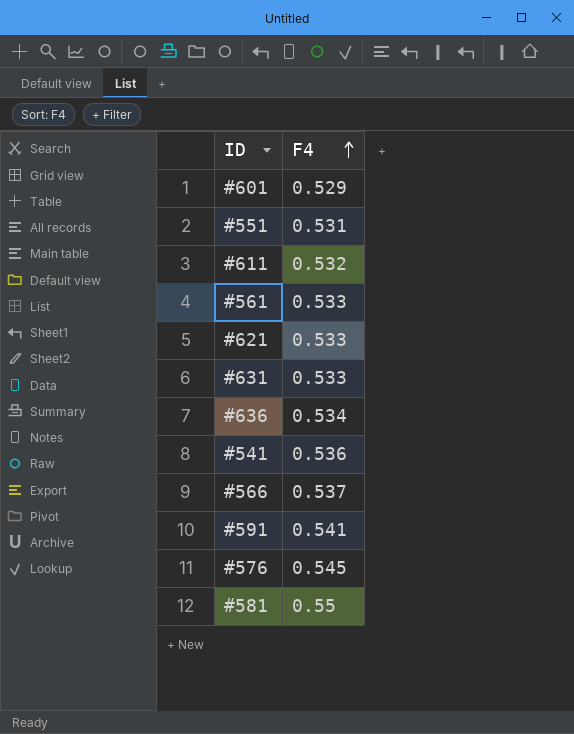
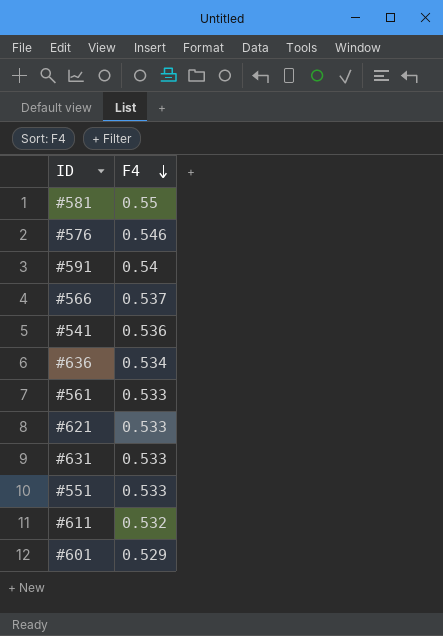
row order: F4 ascending -> F4 descending
#576 | F4: 0.545 -> 0.546
#591 | F4: 0.541 -> 0.54
#551 | F4: 0.531 -> 0.533

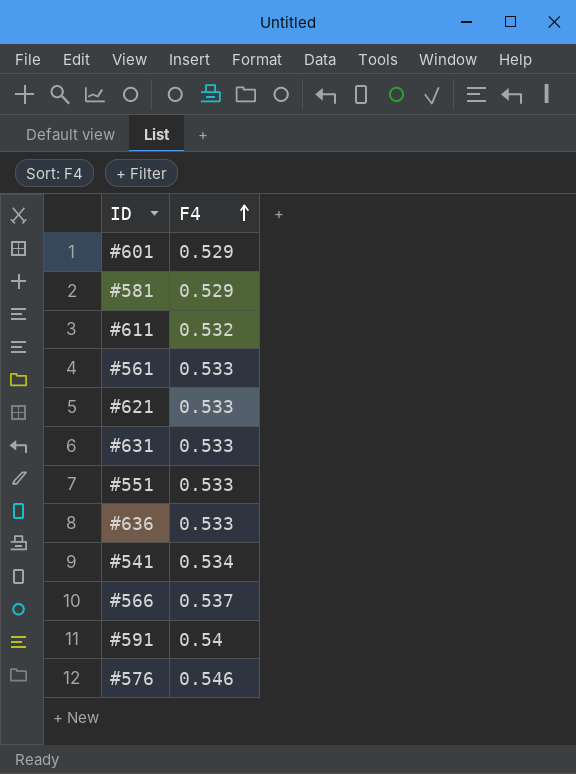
row order: F4 descending -> F4 ascending
#581 | F4: 0.55 -> 0.529
#636 | F4: 0.534 -> 0.533
#541 | F4: 0.536 -> 0.534

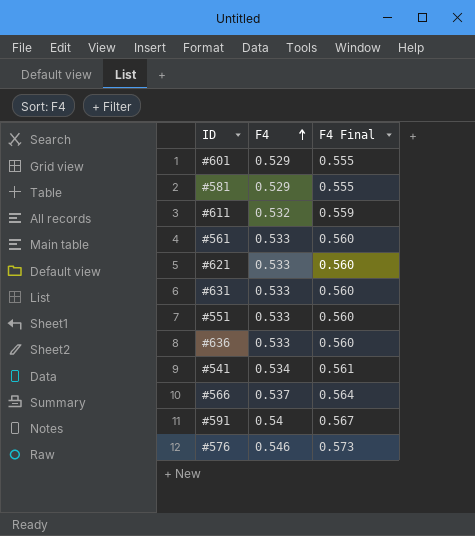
column F4 Final | formula: none -> [F4] * 1.05

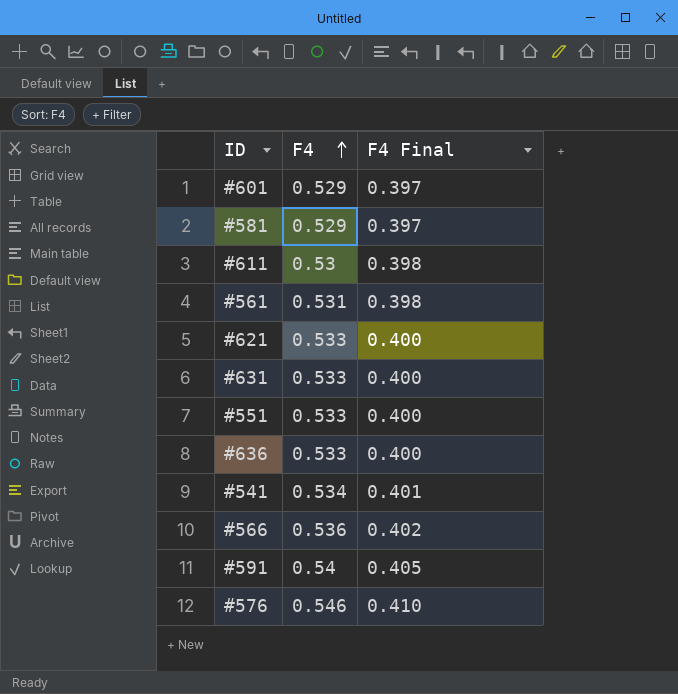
column F4 Final | formula: [F4] * 1.05 -> [F4] * 0.75
#611 | F4: 0.532 -> 0.53
#561 | F4: 0.533 -> 0.531
#566 | F4: 0.537 -> 0.536

